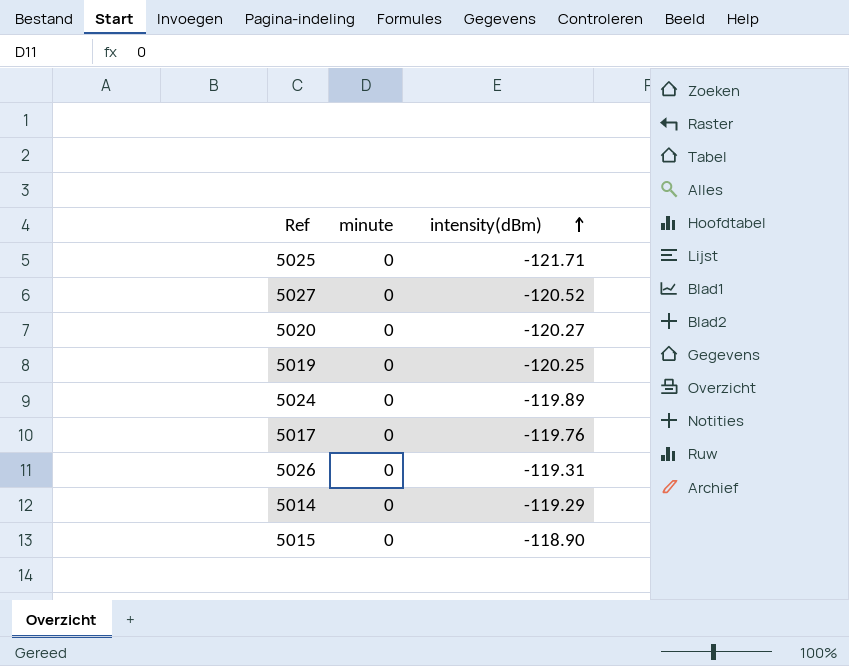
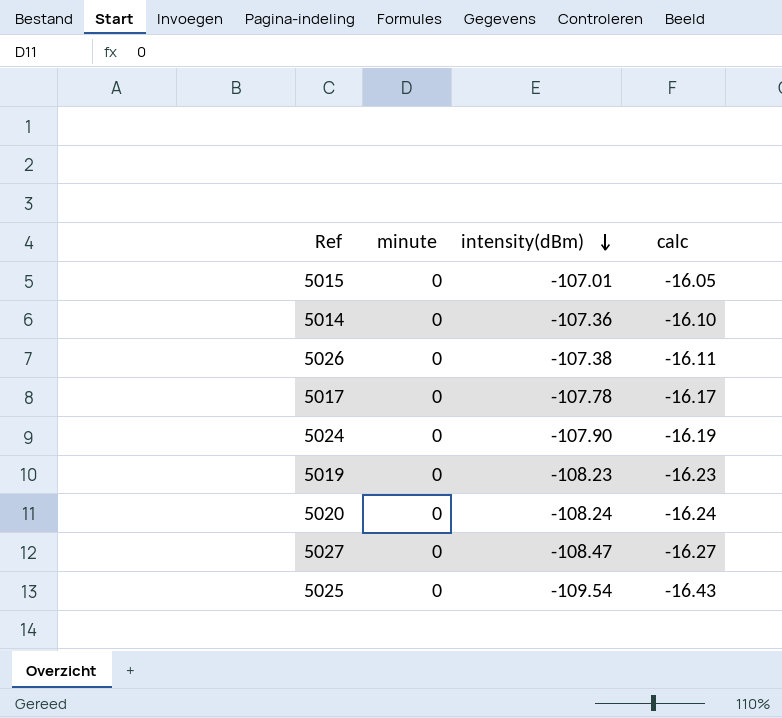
row order: intensity(dBm) ascending -> intensity(dBm) descending
column calc | formula: none -> [intensity(dBm)] * 0.15
5015 | intensity(dBm): -118.90 -> -107.01
5014 | intensity(dBm): -119.29 -> -107.36
5026 | intensity(dBm): -119.31 -> -107.38
5017 | intensity(dBm): -119.76 -> -107.78
5024 | intensity(dBm): -119.89 -> -107.90
5019 | intensity(dBm): -120.25 -> -108.23
5020 | intensity(dBm): -120.27 -> -108.24
5027 | intensity(dBm): -120.52 -> -108.47
5025 | intensity(dBm): -121.71 -> -109.54

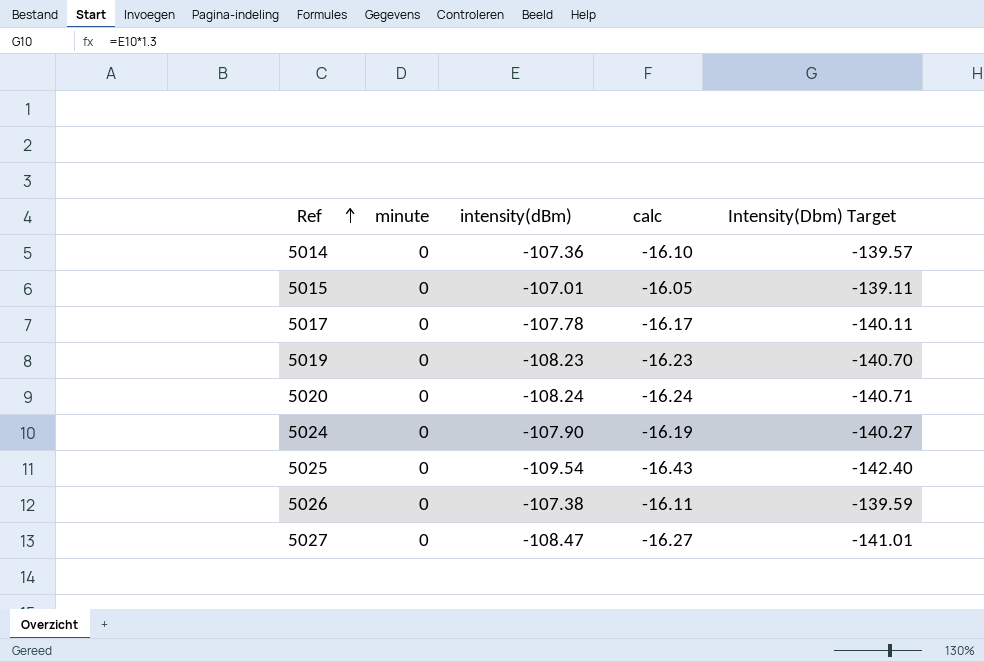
row order: intensity(dBm) descending -> Ref ascending
column Intensity(Dbm) Target | formula: none -> [intensity(dBm)] * 1.3

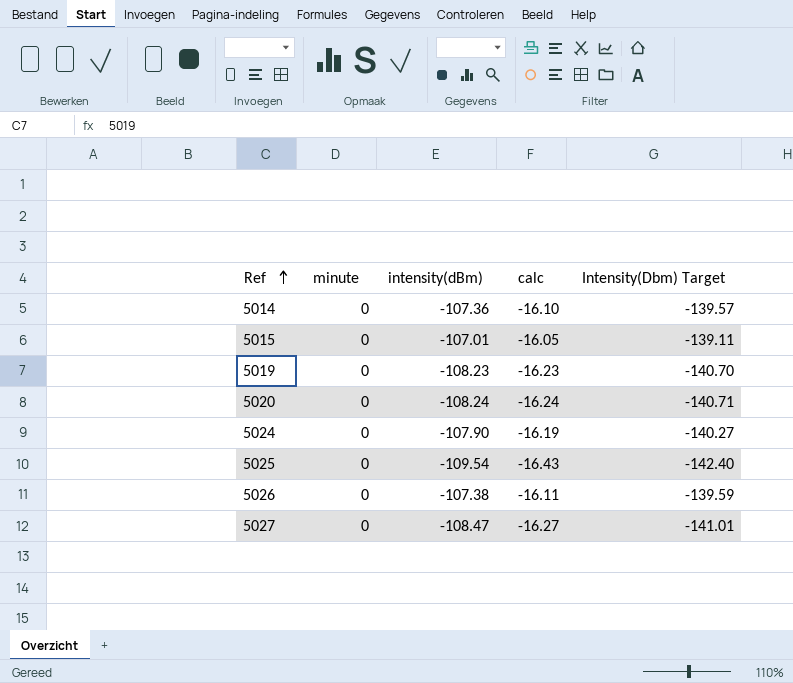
row 5017: 0 | -107.78 | -16.17 | -140.11 -> none

